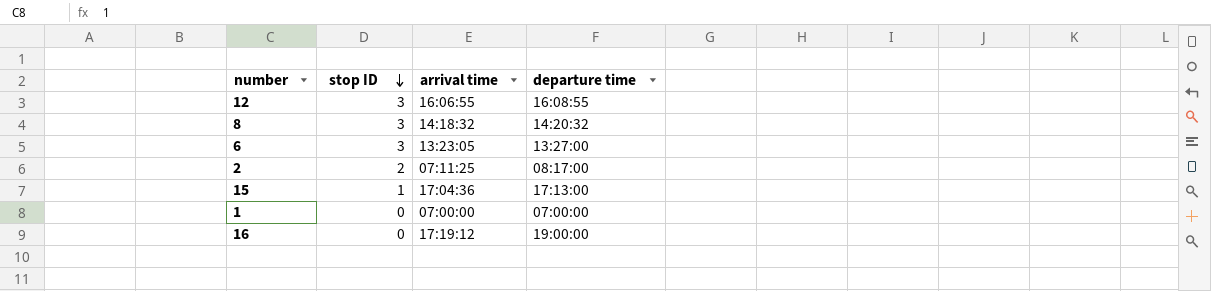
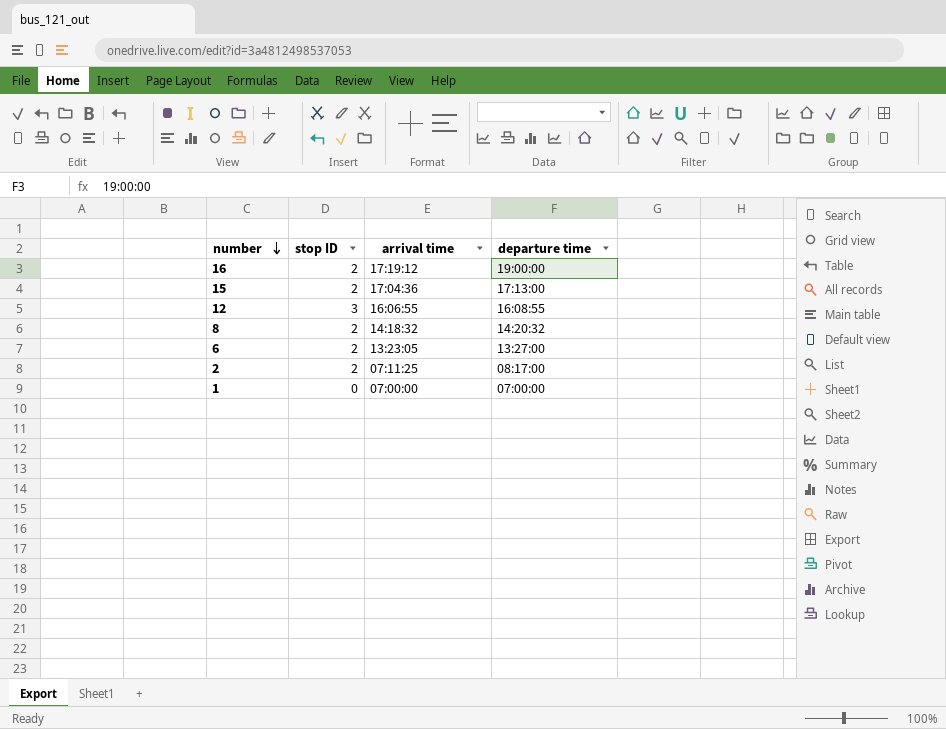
row order: stop ID descending -> number descending
16 | stop ID: 0 -> 2
15 | stop ID: 1 -> 2
8 | stop ID: 3 -> 2
6 | stop ID: 3 -> 2

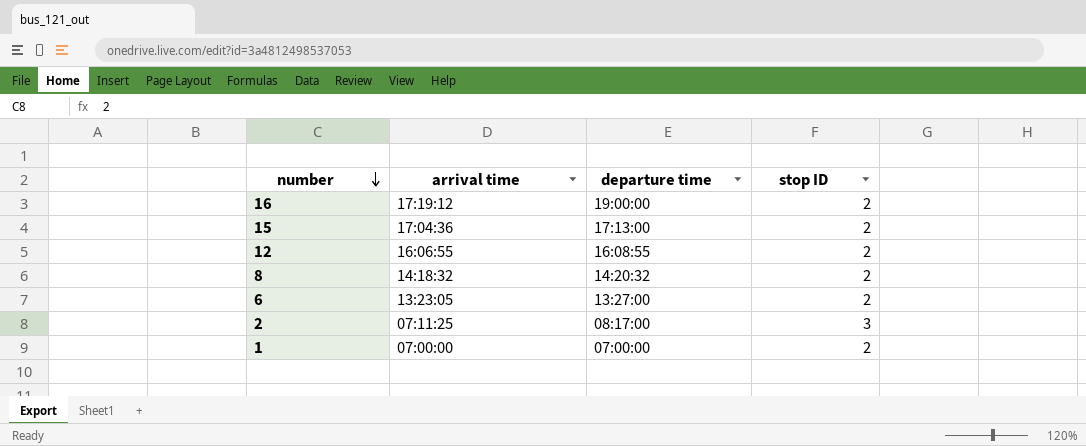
column stop ID | position: 2 -> 4
12 | stop ID: 3 -> 2
2 | stop ID: 2 -> 3
1 | stop ID: 0 -> 2

